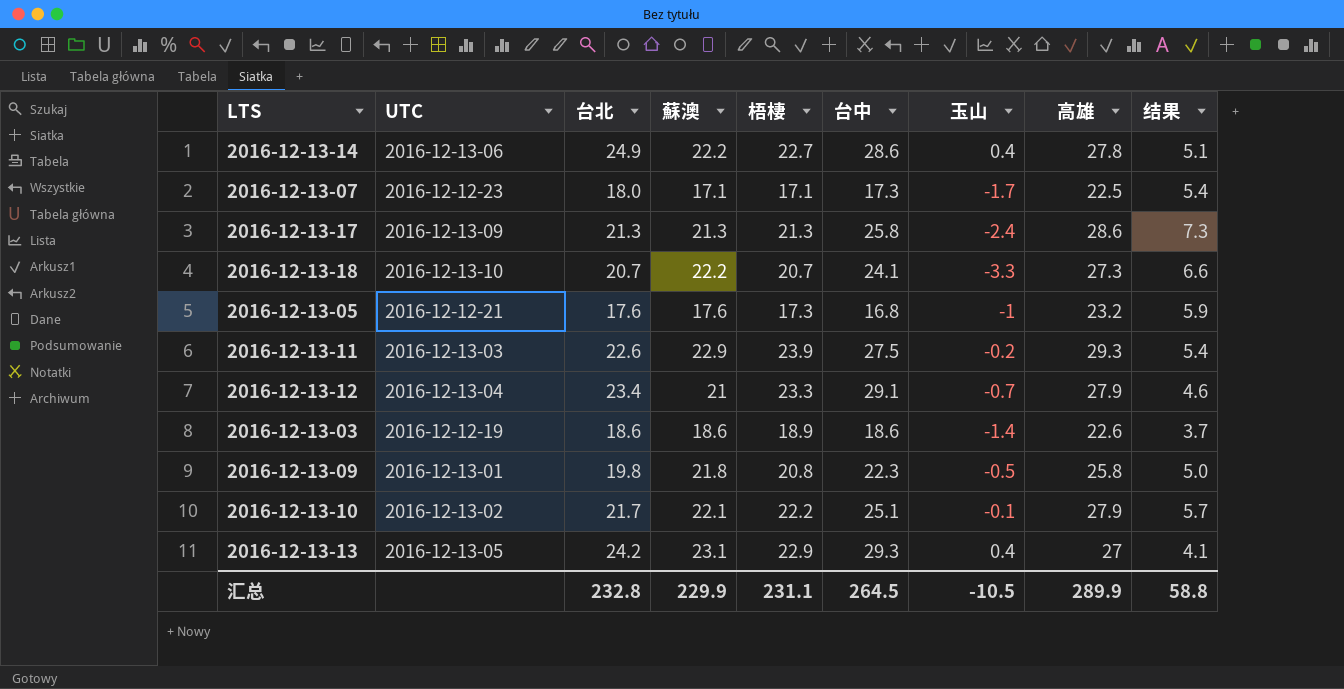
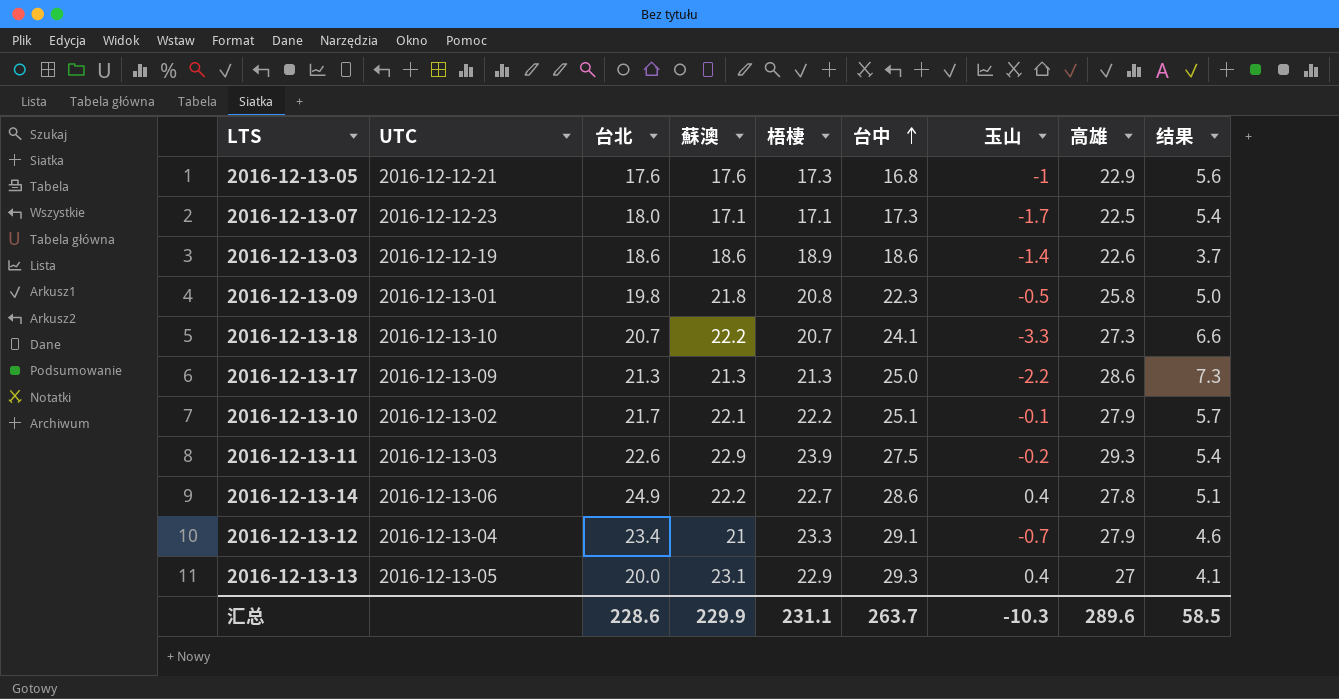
row order: none -> 台中 ascending
2016-12-13-05 | 高雄: 23.2 -> 22.9
2016-12-13-05 | 结果: 5.9 -> 5.6
2016-12-13-17 | 台中: 25.8 -> 25.0
2016-12-13-17 | 玉山: -2.4 -> -2.2
2016-12-13-13 | 台北: 24.2 -> 20.0
汇总 | 台北: 232.8 -> 228.6
汇总 | 台中: 264.5 -> 263.7
汇总 | 玉山: -10.5 -> -10.3
汇总 | 高雄: 289.9 -> 289.6
汇总 | 结果: 58.8 -> 58.5

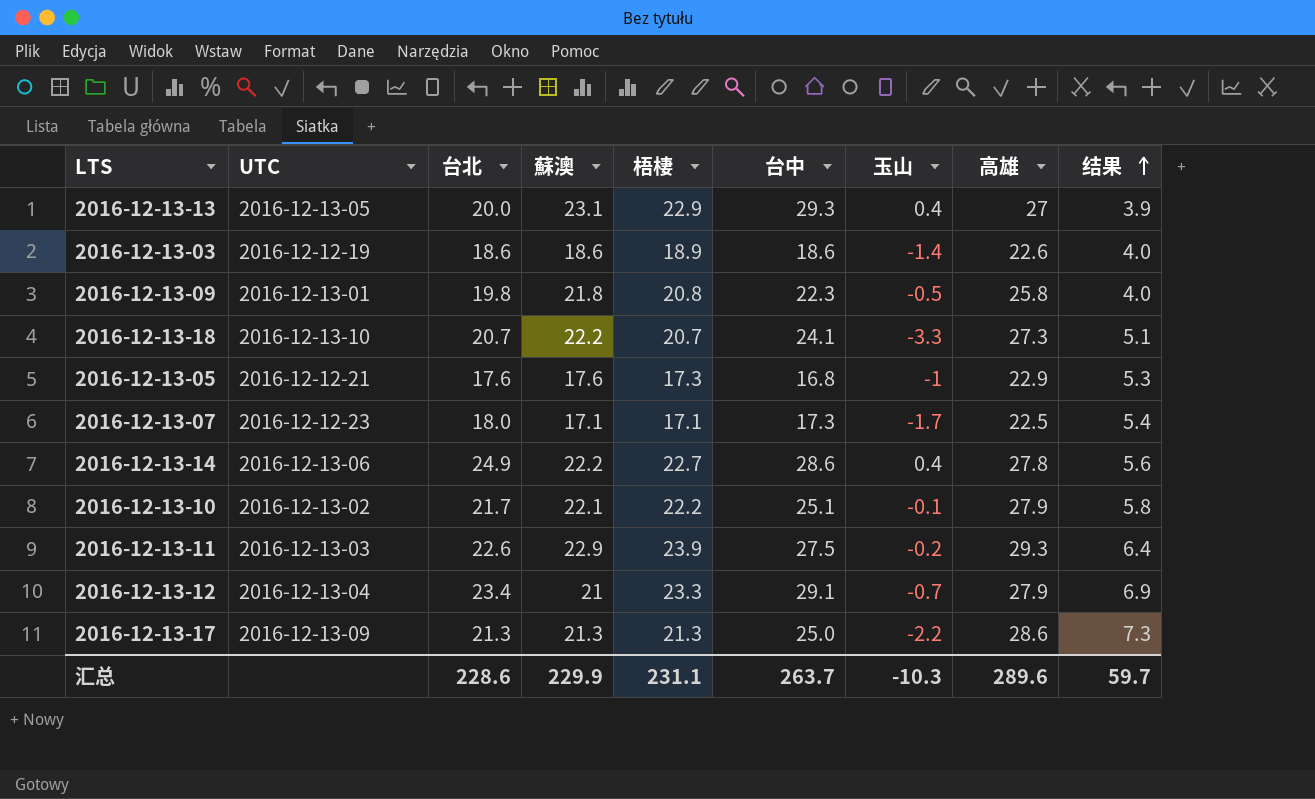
row order: 台中 ascending -> 结果 ascending
column 结果 | formula: [高雄] - [梧棲] -> [高雄] - [蘇澳]
汇总 | 结果: 58.5 -> 59.7

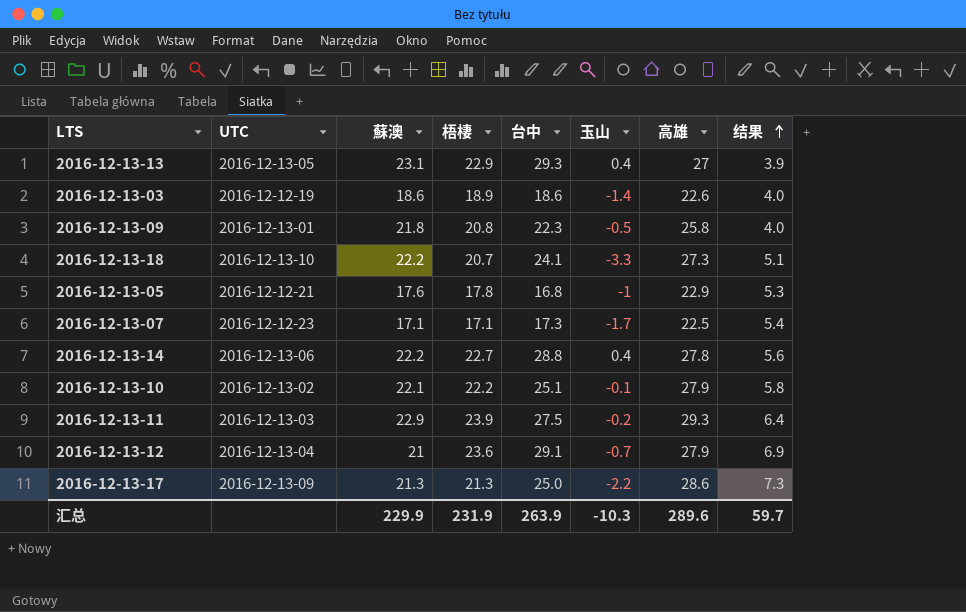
column 台北 | position: 3 -> none
2016-12-13-05 | 梧棲: 17.3 -> 17.8
2016-12-13-14 | 台中: 28.6 -> 28.8
2016-12-13-12 | 梧棲: 23.3 -> 23.6
汇总 | 梧棲: 231.1 -> 231.9
汇总 | 台中: 263.7 -> 263.9

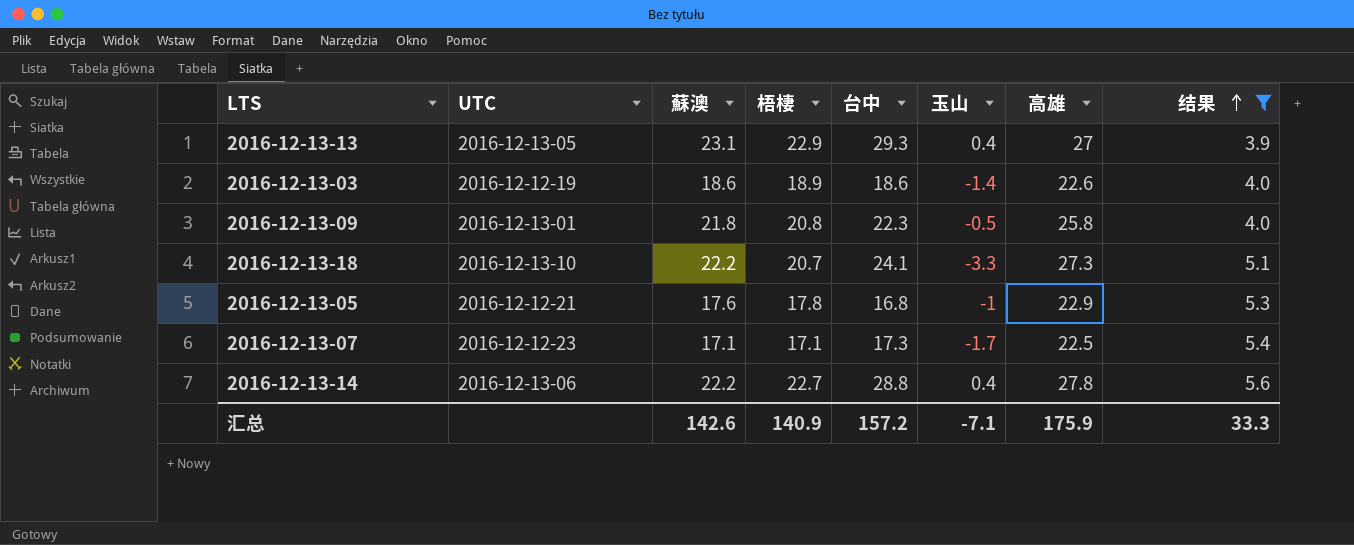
filter: none -> 结果 <= 5.6
汇总 | 蘇澳: 229.9 -> 142.6
汇总 | 梧棲: 231.9 -> 140.9
汇总 | 台中: 263.9 -> 157.2
汇总 | 玉山: -10.3 -> -7.1
汇总 | 高雄: 289.6 -> 175.9
汇总 | 结果: 59.7 -> 33.3

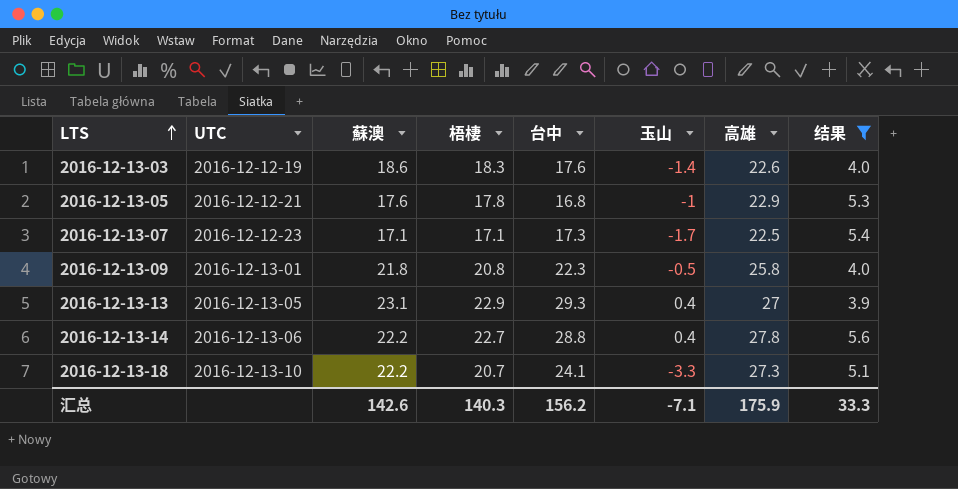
row order: 结果 ascending -> LTS ascending
2016-12-13-03 | 梧棲: 18.9 -> 18.3
2016-12-13-03 | 台中: 18.6 -> 17.6
汇总 | 梧棲: 140.9 -> 140.3
汇总 | 台中: 157.2 -> 156.2

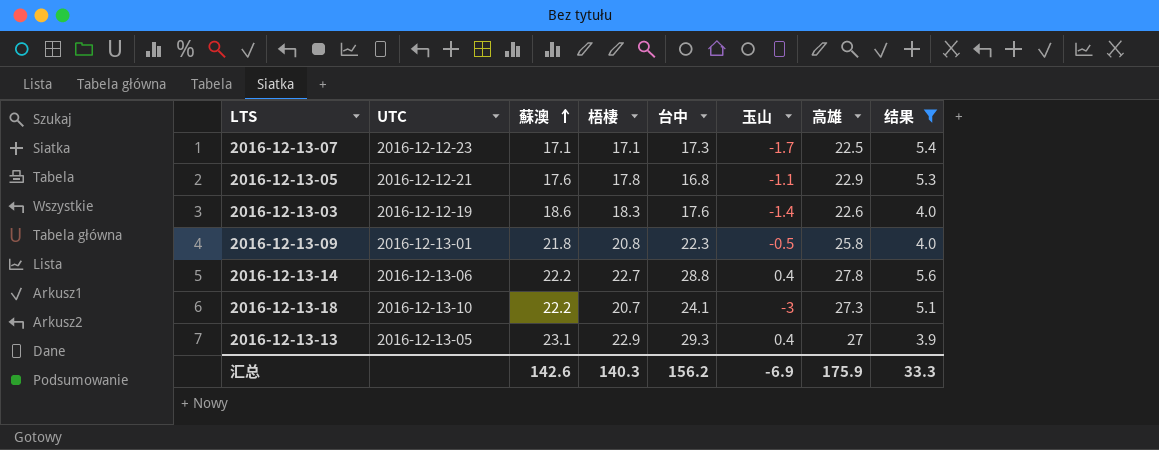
row order: LTS ascending -> 蘇澳 ascending
2016-12-13-05 | 玉山: -1 -> -1.1
2016-12-13-18 | 玉山: -3.3 -> -3
汇总 | 玉山: -7.1 -> -6.9

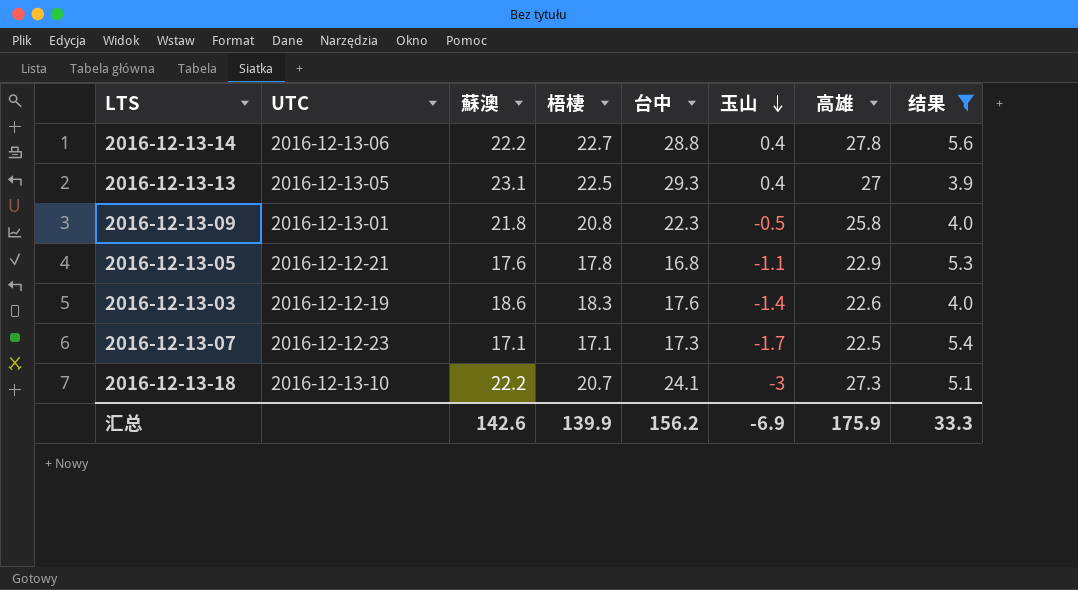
row order: 蘇澳 ascending -> 玉山 descending
2016-12-13-13 | 梧棲: 22.9 -> 22.5
汇总 | 梧棲: 140.3 -> 139.9

